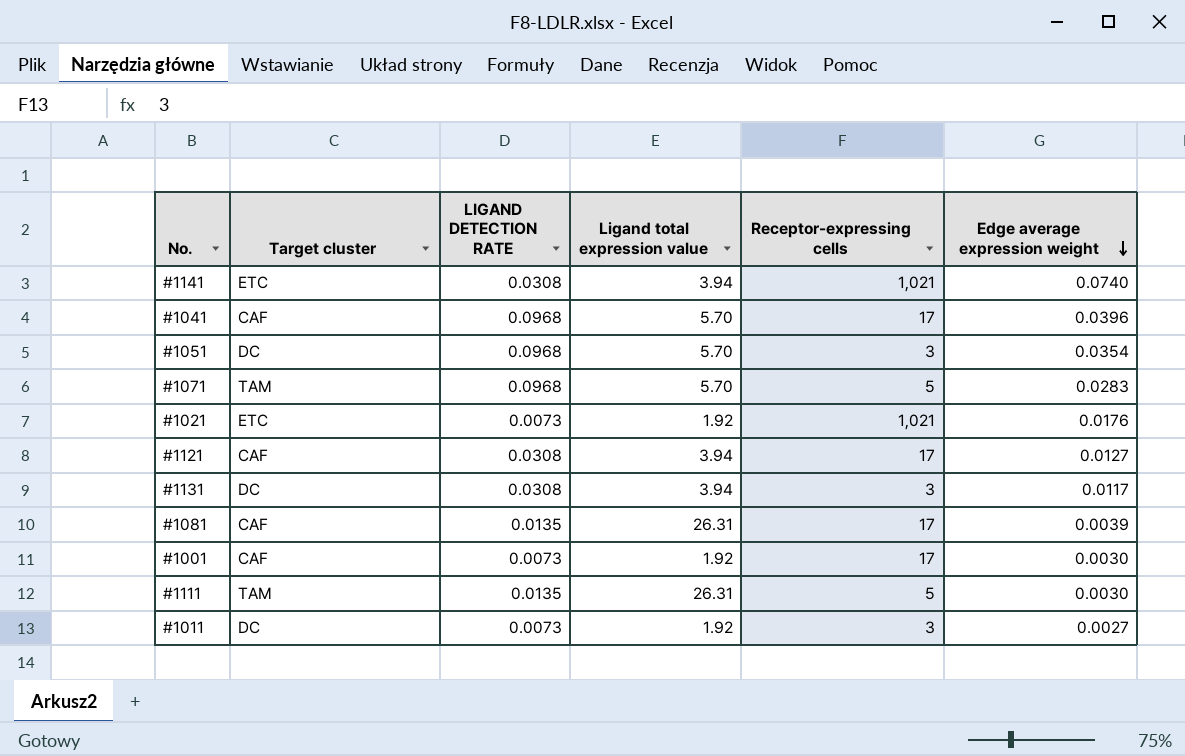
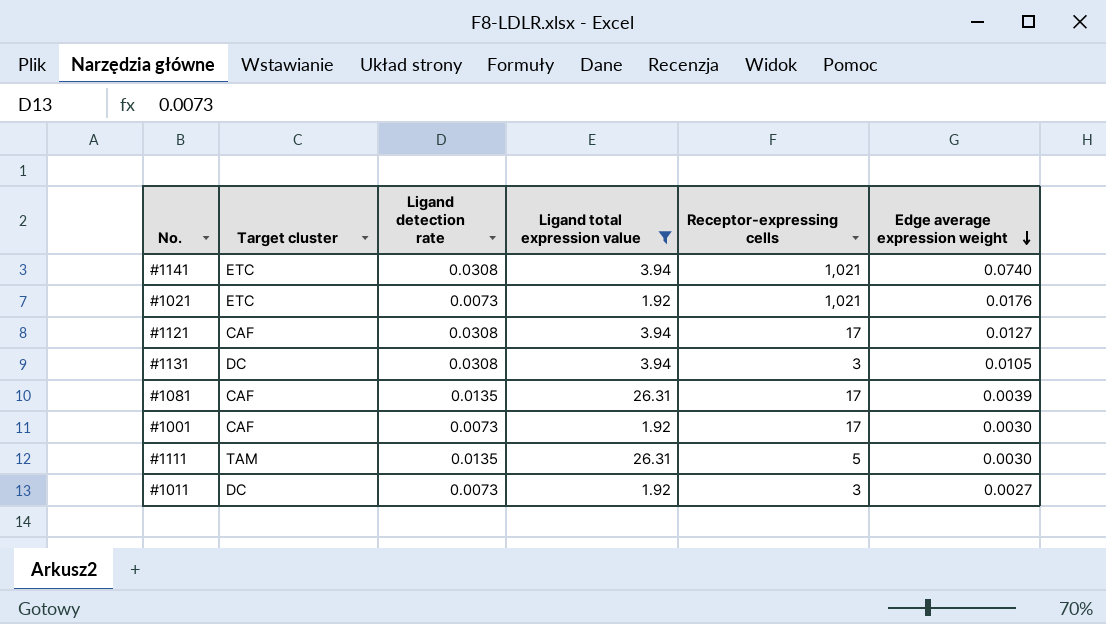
filter: none -> Ligand total expression value != 5.70
column name: LIGAND DETECTION RATE -> Ligand detection rate
#1131 | Edge average expression weight: 0.0117 -> 0.0105

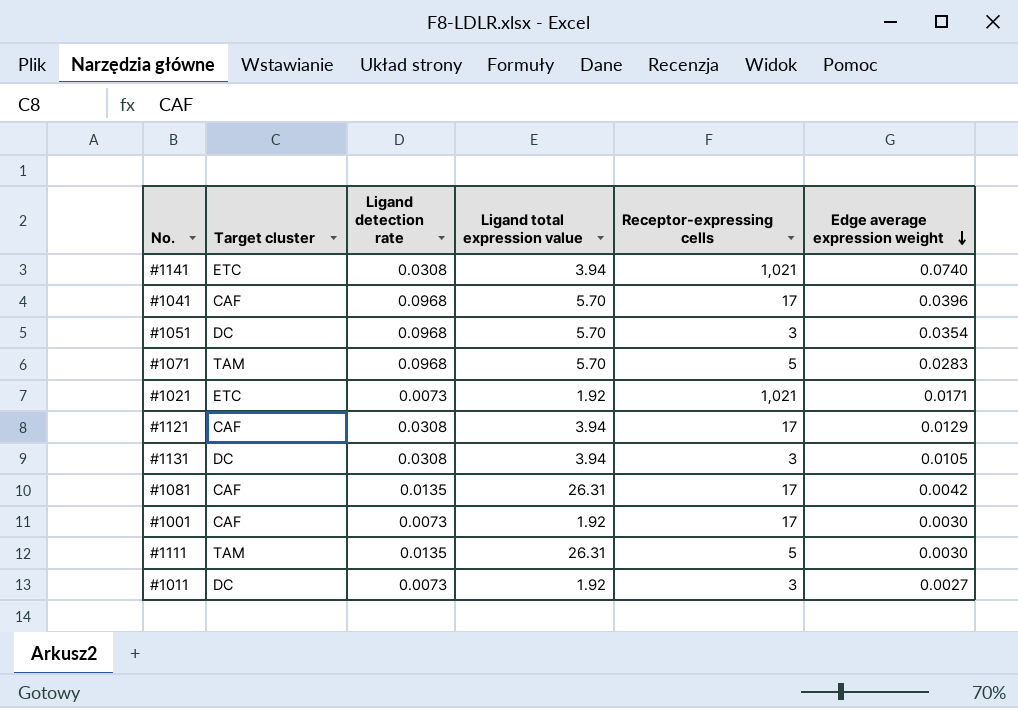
filter: Ligand total expression value != 5.70 -> none
#1021 | Edge average expression weight: 0.0176 -> 0.0171
#1121 | Edge average expression weight: 0.0127 -> 0.0129
#1081 | Edge average expression weight: 0.0039 -> 0.0042

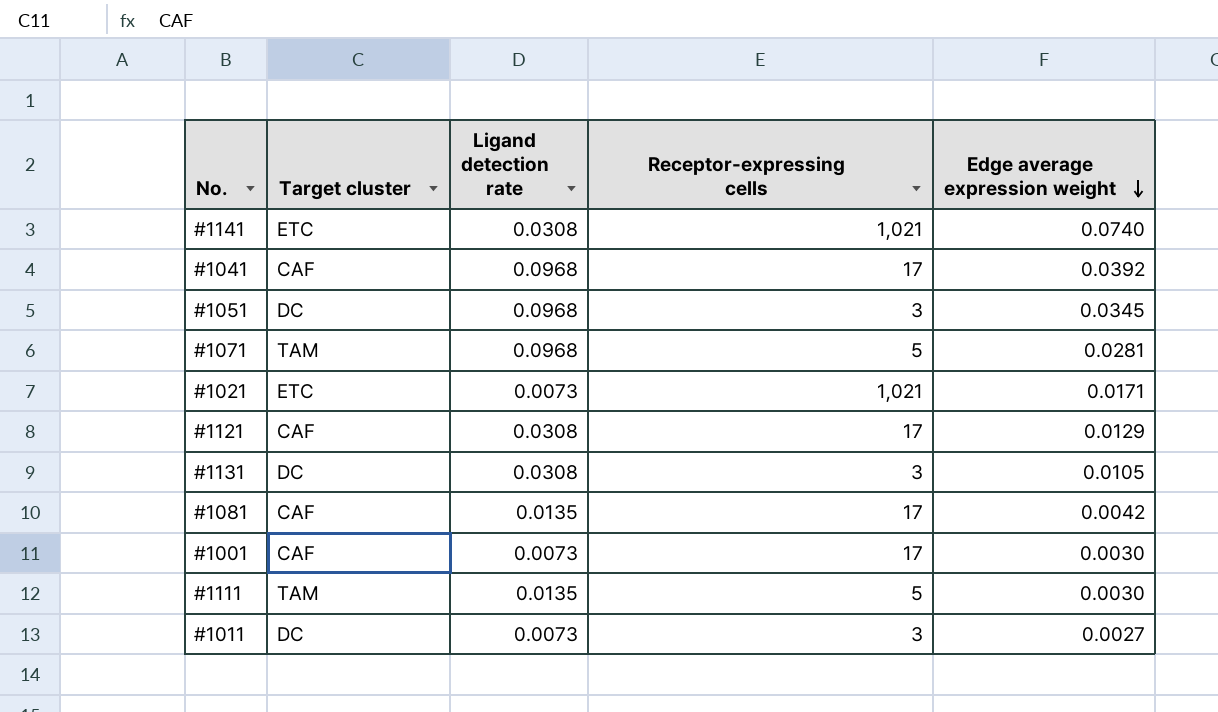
column Ligand total expression value | position: 4 -> none
#1041 | Edge average expression weight: 0.0396 -> 0.0392
#1051 | Edge average expression weight: 0.0354 -> 0.0345
#1071 | Edge average expression weight: 0.0283 -> 0.0281

